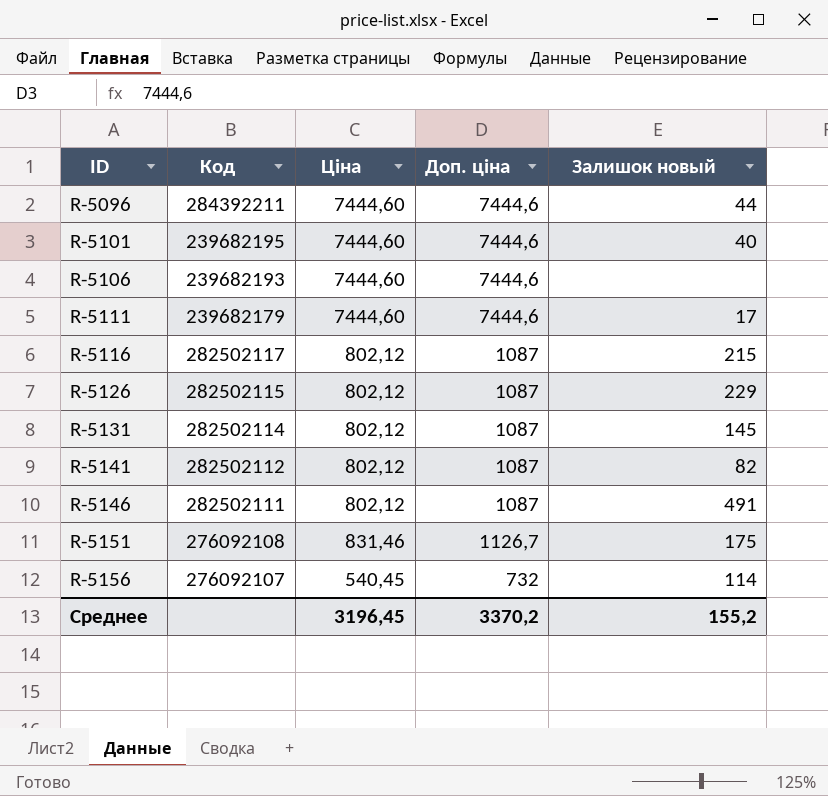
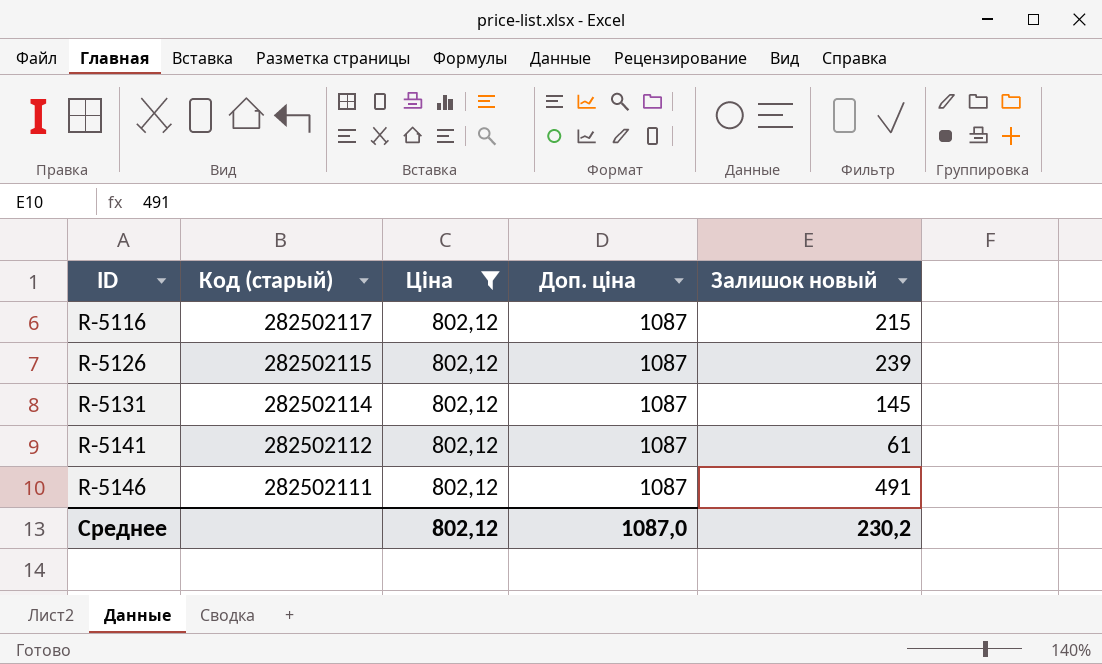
filter: none -> Ціна = 802,12
column name: Код -> Код (старый)
R-5126 | Залишок новый: 229 -> 239
R-5141 | Залишок новый: 82 -> 61
Среднее | Ціна: 3196,45 -> 802,12
Среднее | Доп. ціна: 3370,2 -> 1087,0
Среднее | Залишок новый: 155,2 -> 230,2

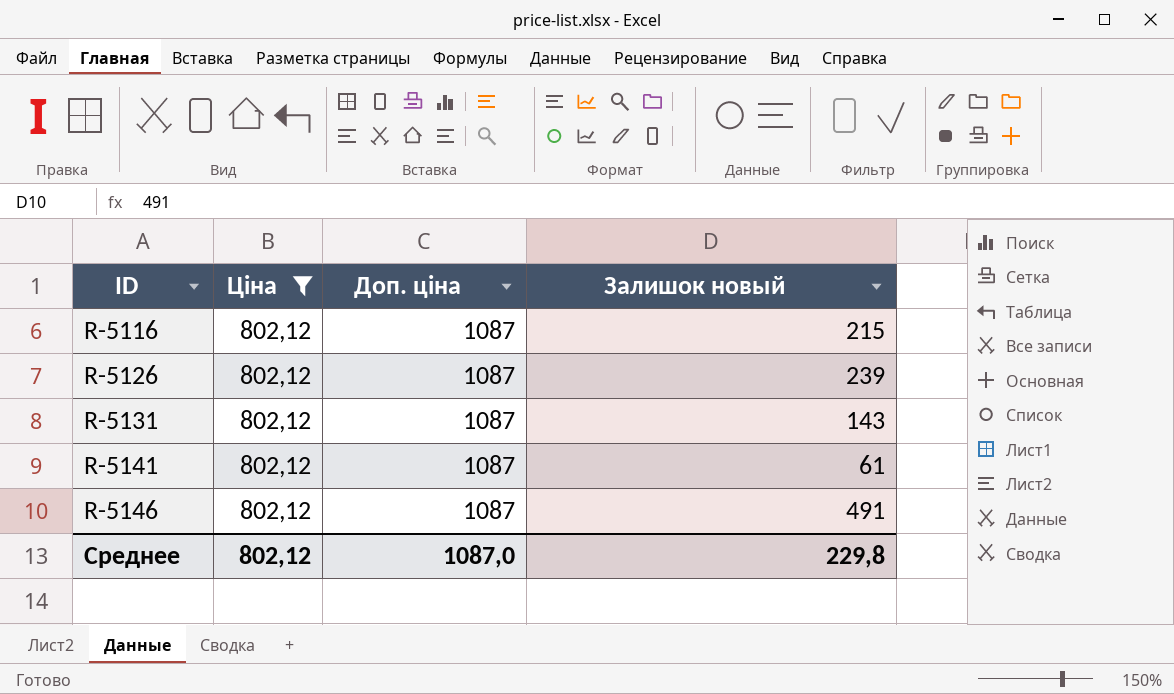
column Код (старый) | position: 2 -> none
R-5131 | Залишок новый: 145 -> 143
Среднее | Залишок новый: 230,2 -> 229,8

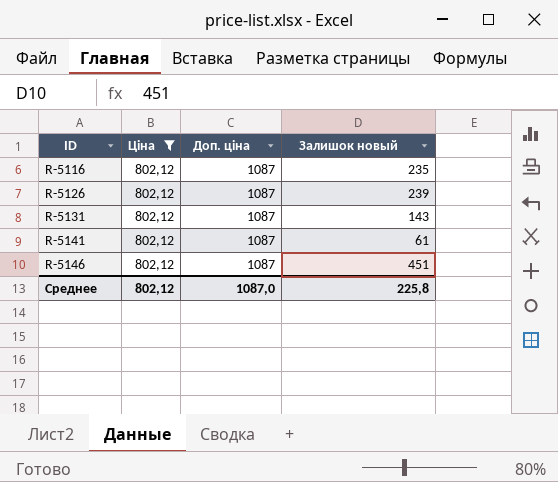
R-5116 | Залишок новый: 215 -> 235
R-5146 | Залишок новый: 491 -> 451
Среднее | Залишок новый: 229,8 -> 225,8

